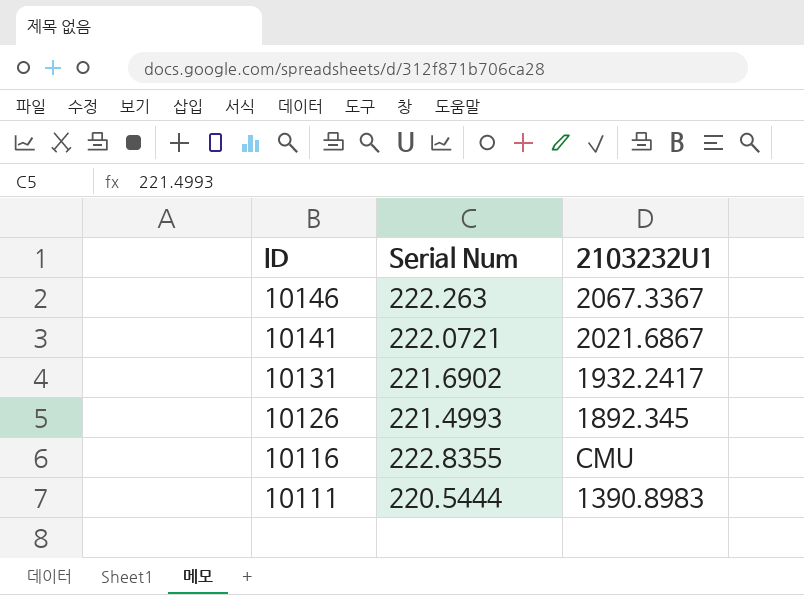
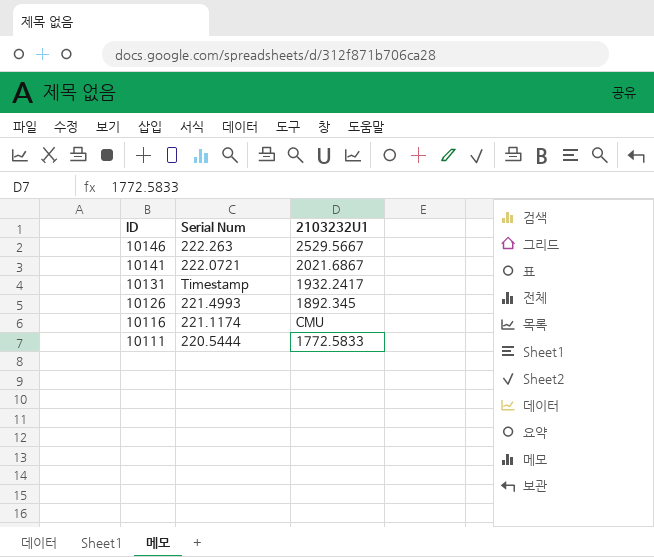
10146 | 2103232U1: 2067.3367 -> 2529.5667
10131 | Serial Num: 221.6902 -> Timestamp
10116 | Serial Num: 222.8355 -> 221.1174
10111 | 2103232U1: 1390.8983 -> 1772.5833

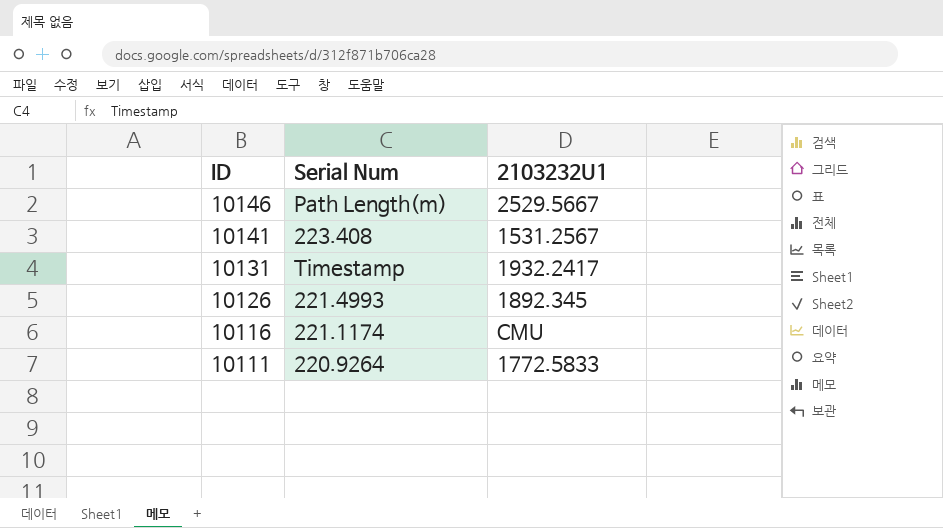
10146 | Serial Num: 222.263 -> Path Length(m)
10141 | Serial Num: 222.0721 -> 223.408
10141 | 2103232U1: 2021.6867 -> 1531.2567
10111 | Serial Num: 220.5444 -> 220.9264

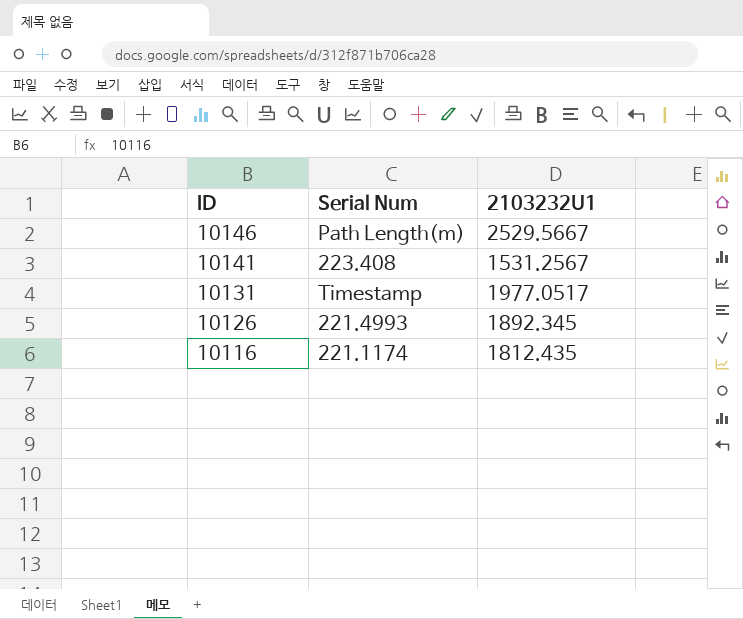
row 10111: 220.9264 | 1772.5833 -> none
10131 | 2103232U1: 1932.2417 -> 1977.0517
10116 | 2103232U1: CMU -> 1812.435

